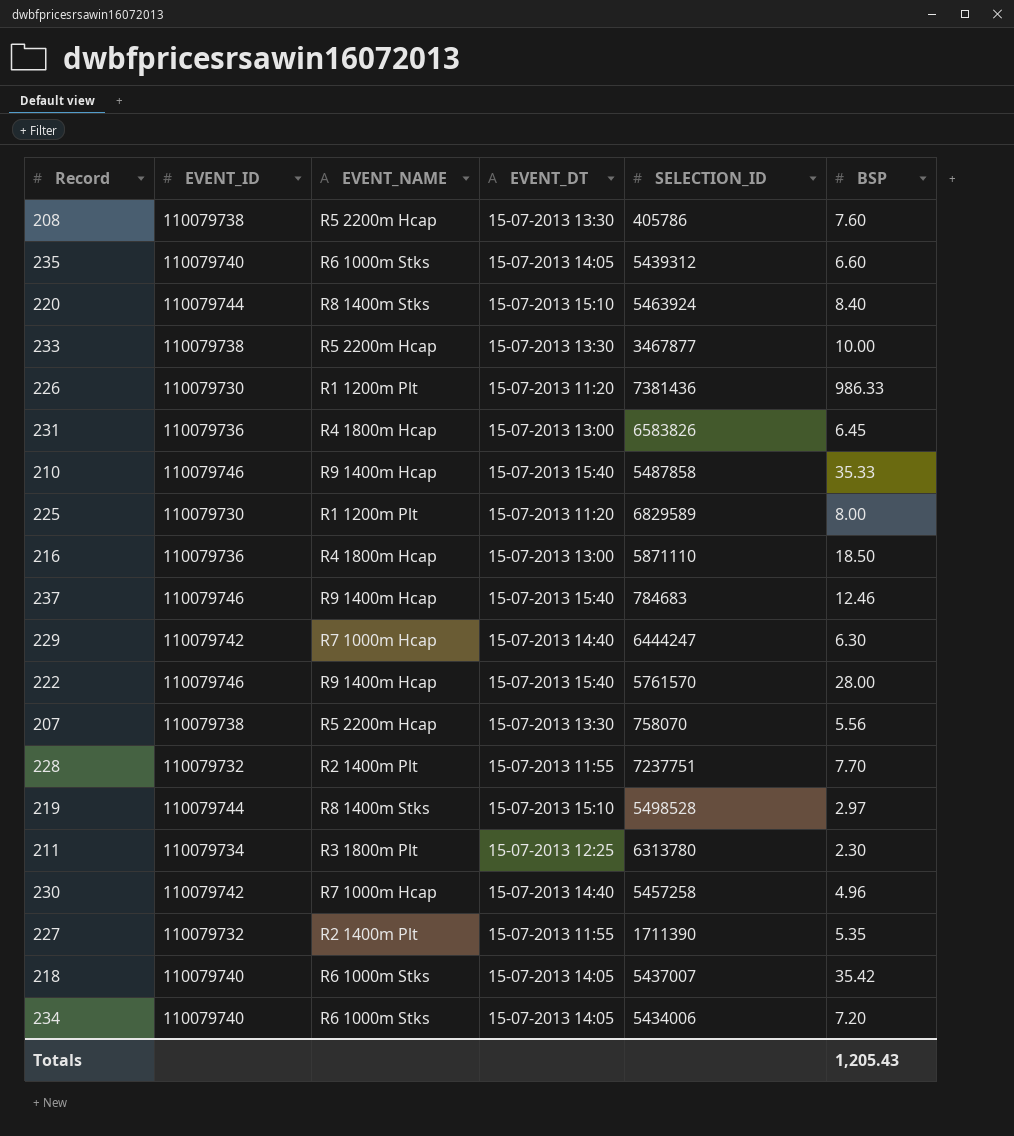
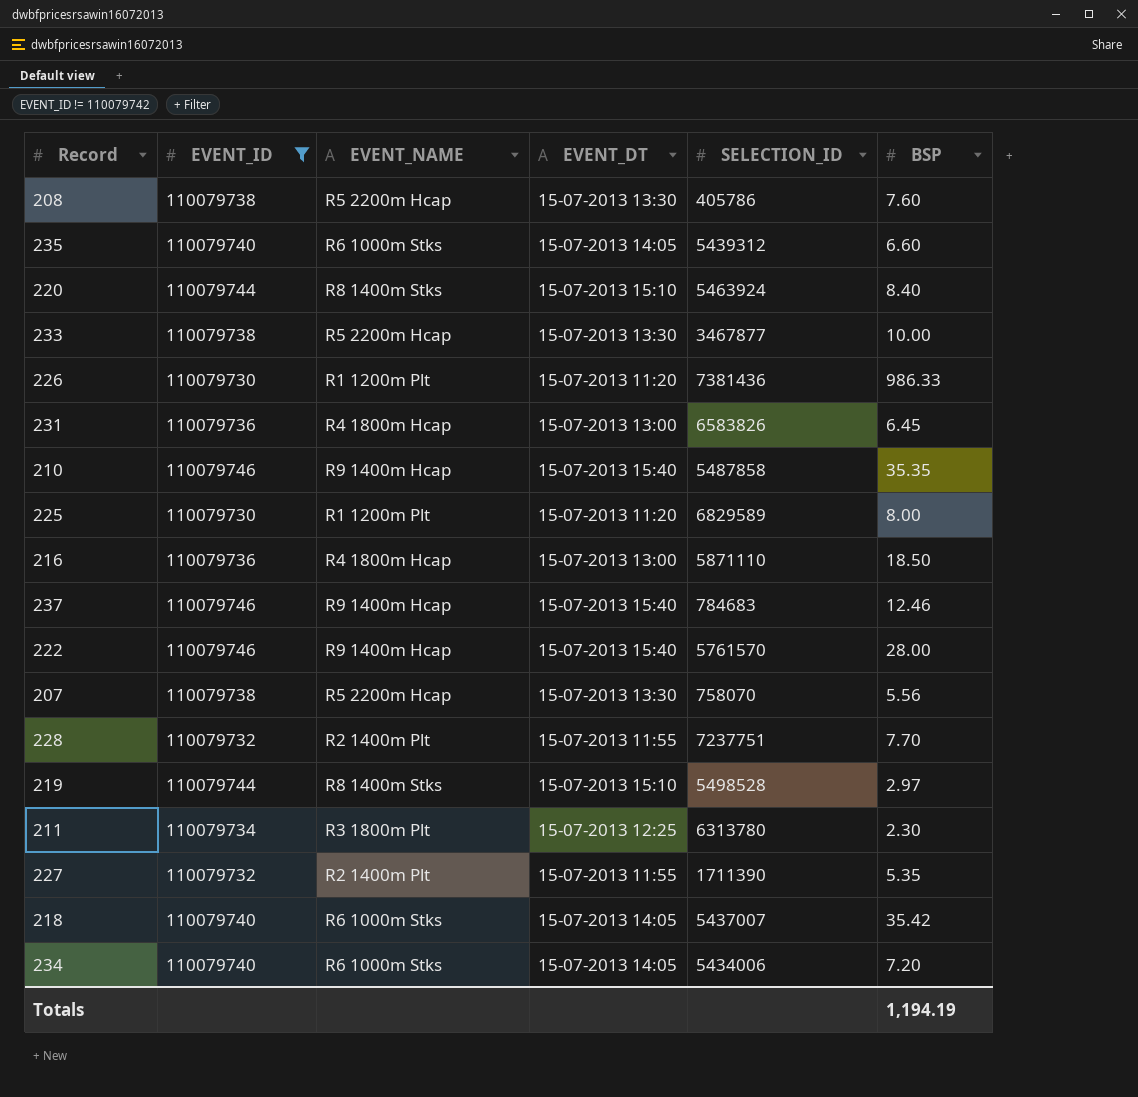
filter: none -> EVENT_ID != 110079742
210 | BSP: 35.33 -> 35.35
Totals | BSP: 1,205.43 -> 1,194.19

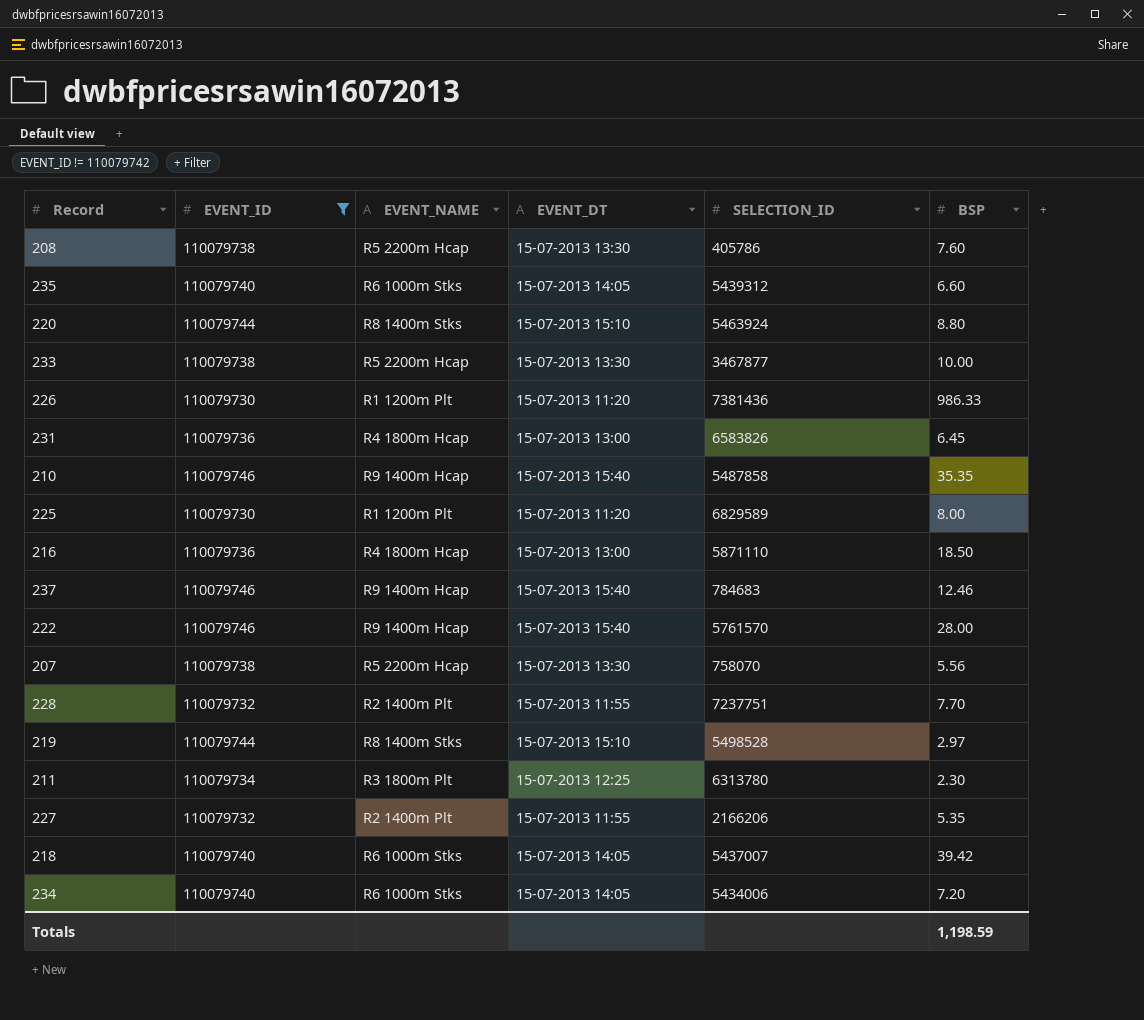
220 | BSP: 8.40 -> 8.80
227 | SELECTION_ID: 1711390 -> 2166206
218 | BSP: 35.42 -> 39.42
Totals | BSP: 1,194.19 -> 1,198.59

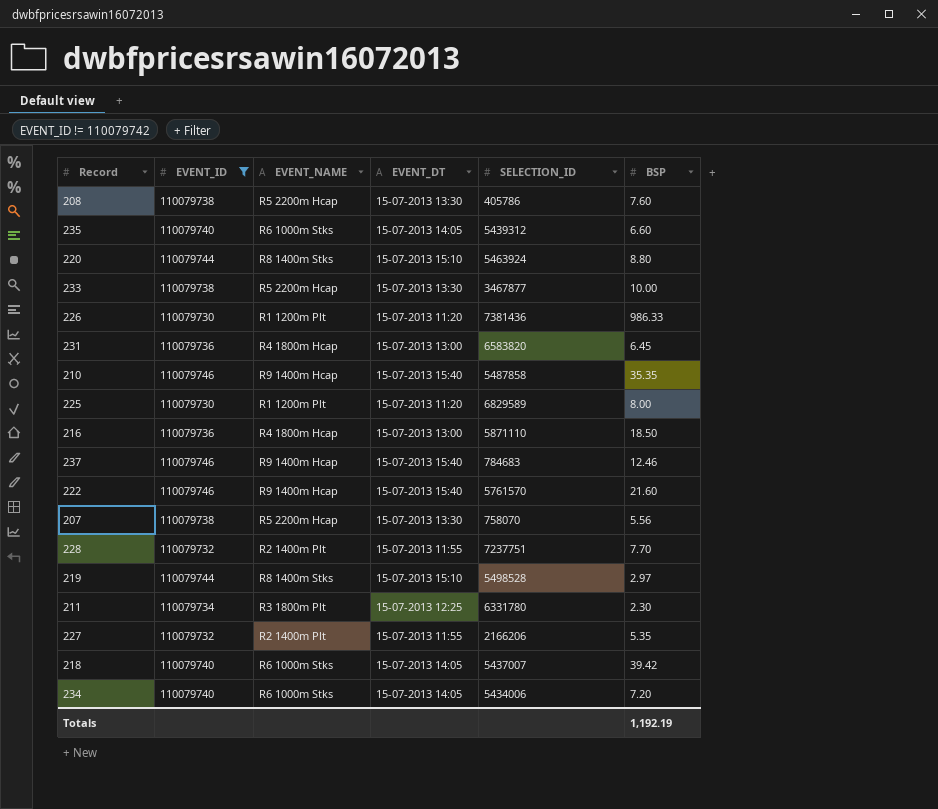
231 | SELECTION_ID: 6583826 -> 6583820
222 | BSP: 28.00 -> 21.60
211 | SELECTION_ID: 6313780 -> 6331780
Totals | BSP: 1,198.59 -> 1,192.19

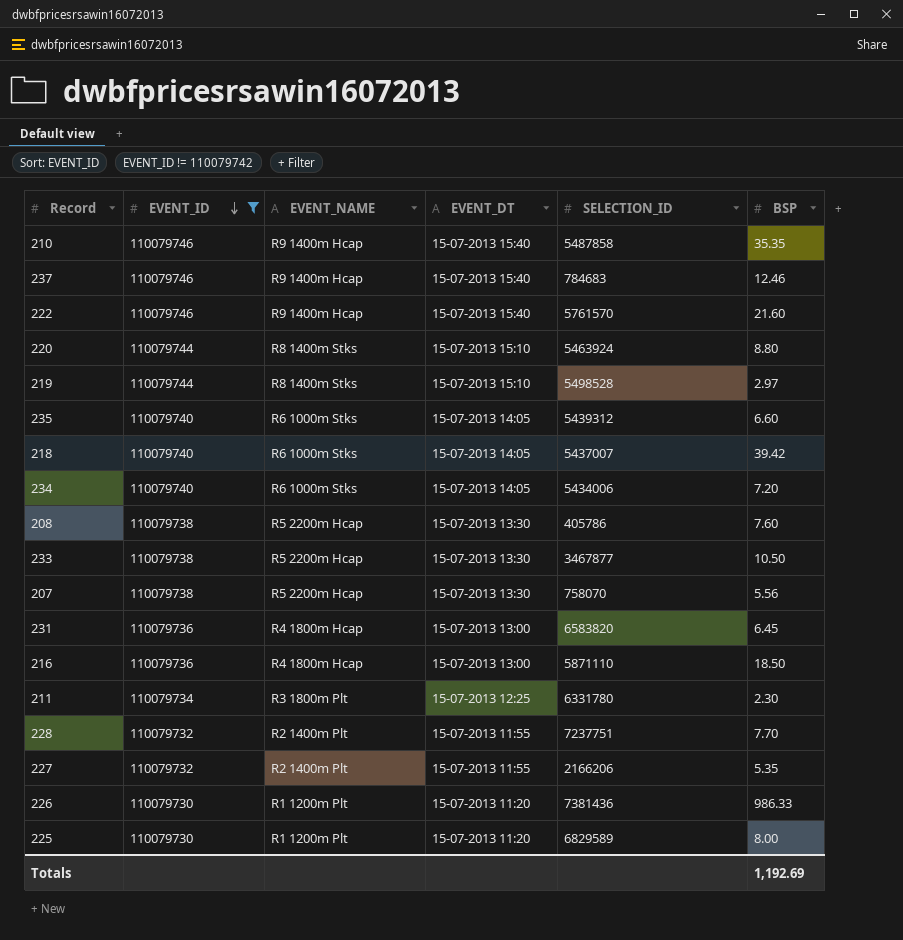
row order: none -> EVENT_ID descending
233 | BSP: 10.00 -> 10.50
Totals | BSP: 1,192.19 -> 1,192.69

